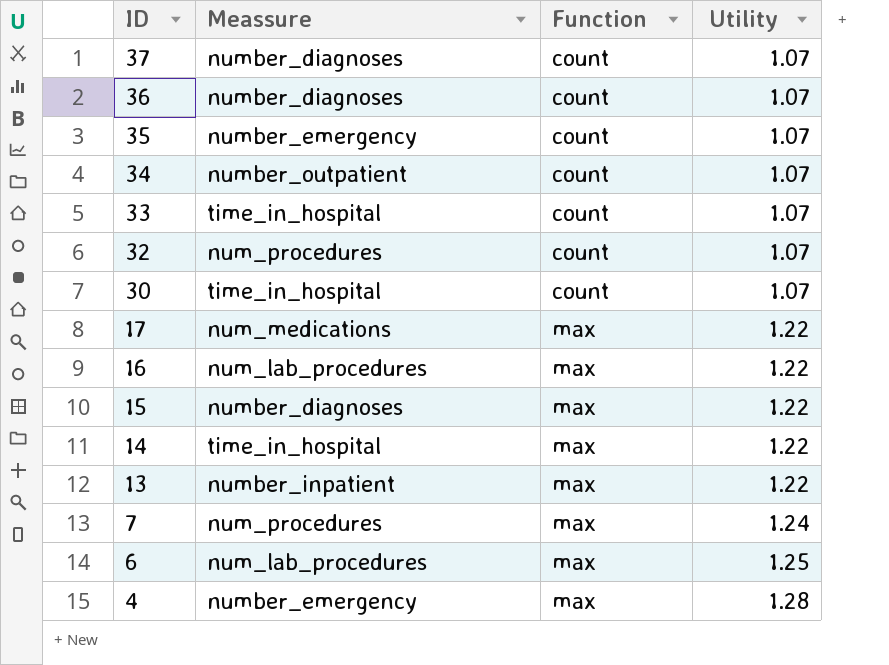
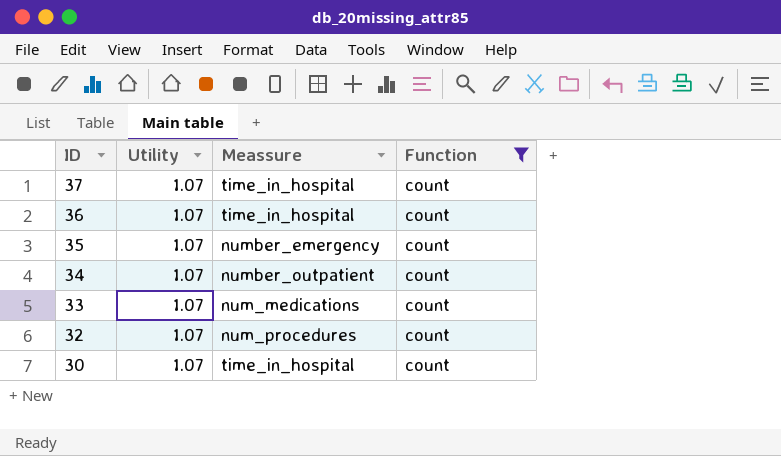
filter: none -> Function = count
column Utility | position: 4 -> 2
37 | Meassure: number_diagnoses -> time_in_hospital
36 | Meassure: number_diagnoses -> time_in_hospital
33 | Meassure: time_in_hospital -> num_medications

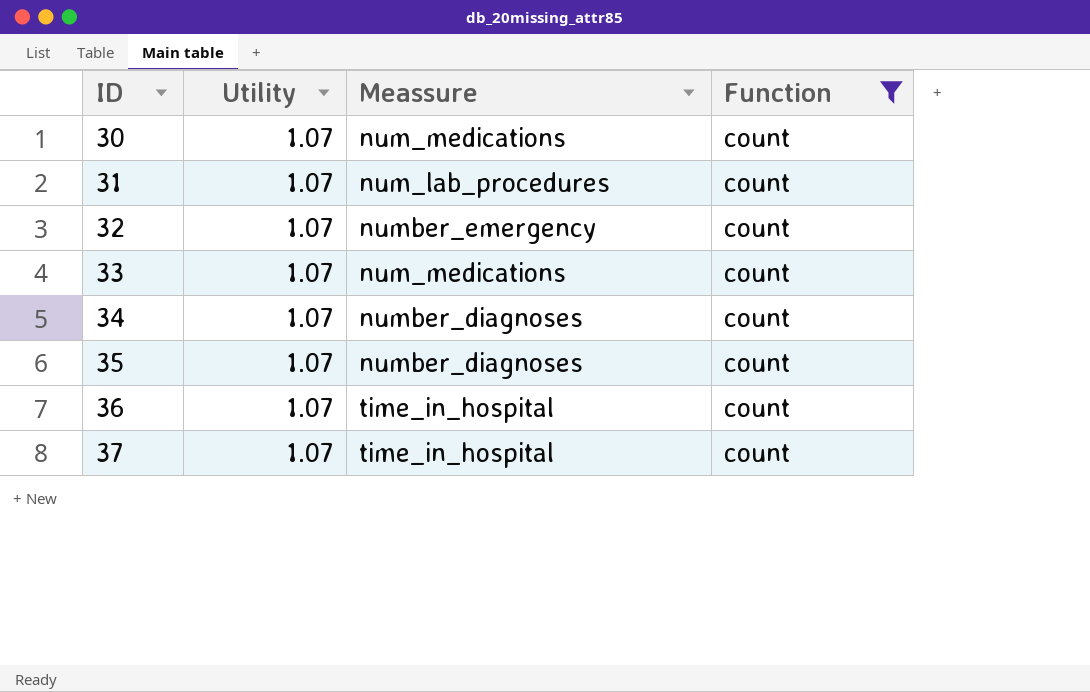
row order: ID descending -> ID ascending
30 | Meassure: time_in_hospital -> num_medications
row 31: none -> 1.07 | num_lab_procedures | count
32 | Meassure: num_procedures -> number_emergency
34 | Meassure: number_outpatient -> number_diagnoses
35 | Meassure: number_emergency -> number_diagnoses

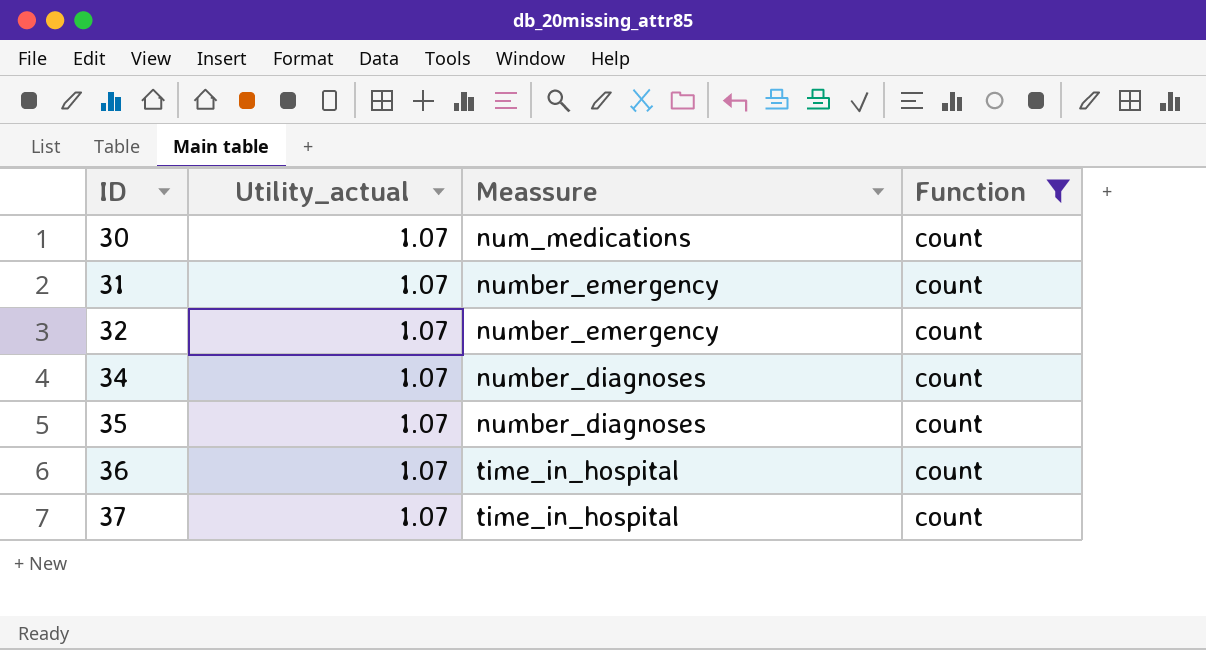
column name: Utility -> Utility_actual
row 33: 1.07 | num_medications | count -> none
31 | Meassure: num_lab_procedures -> number_emergency

